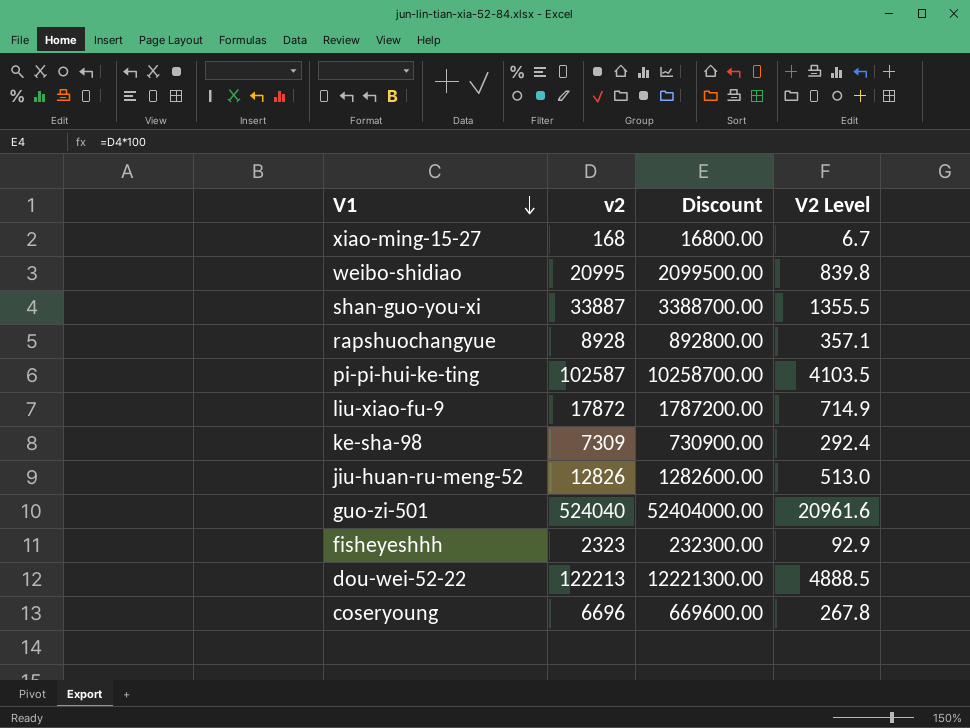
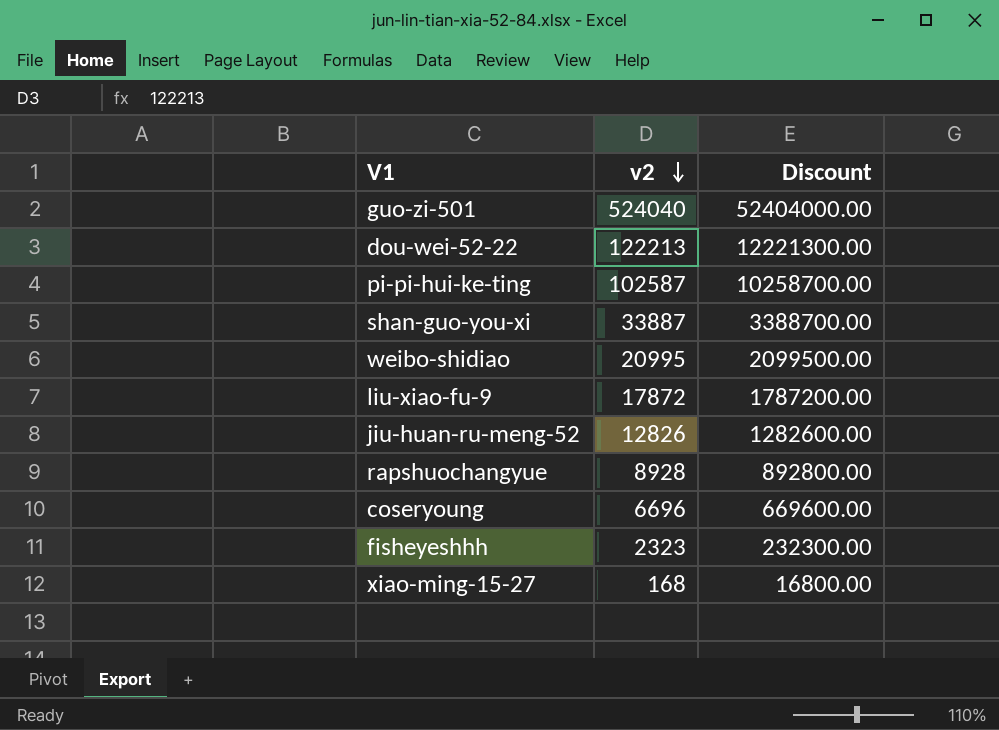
row order: V1 descending -> v2 descending
column V2 Level | formula: [v2] * 0.04 -> none
row ke-sha-98: 7309 | 730900.00 | 292.4 -> none

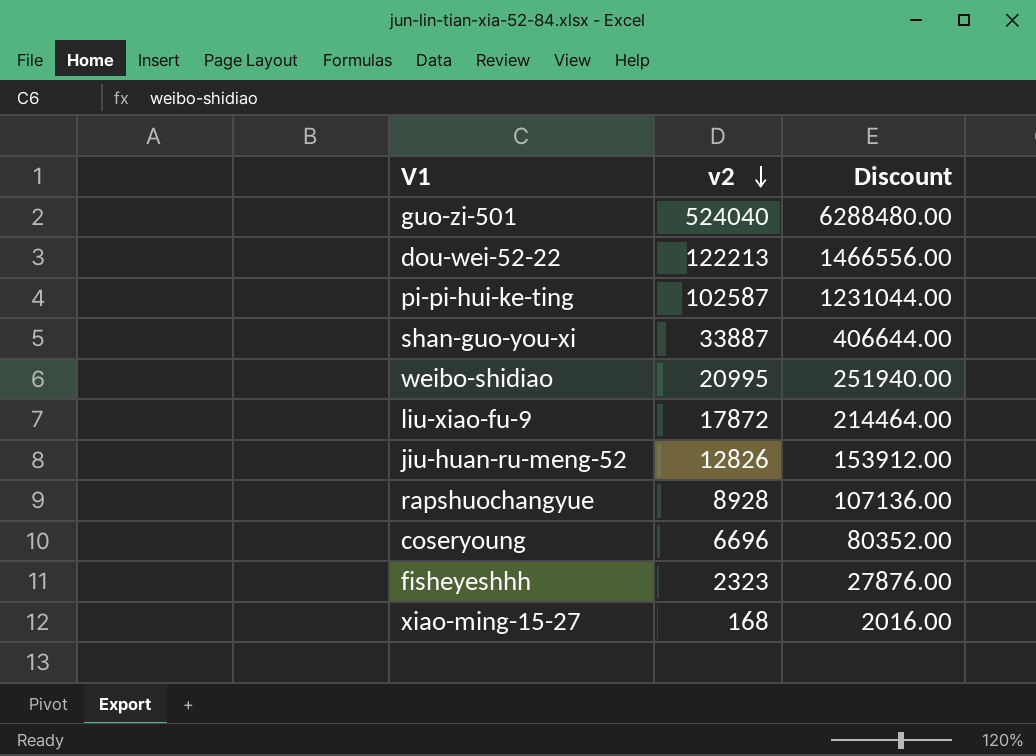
column Discount | formula: [v2] * 100 -> [v2] * 12

